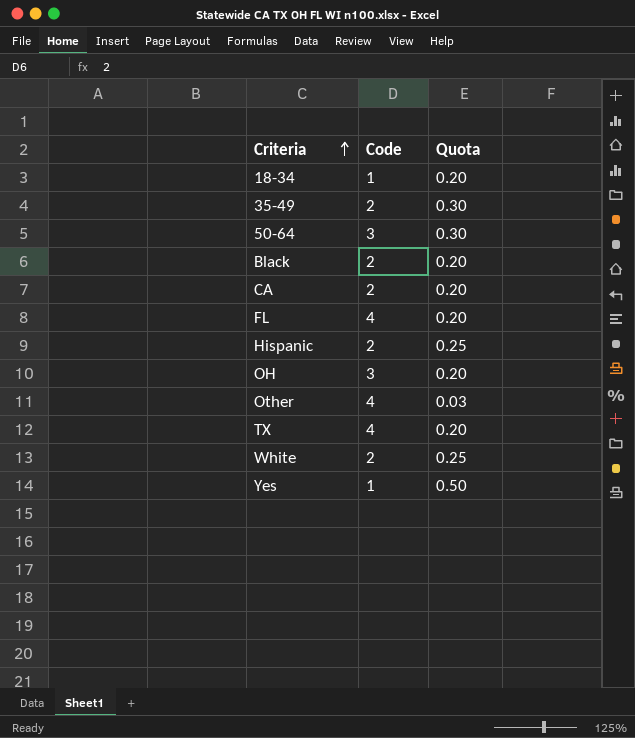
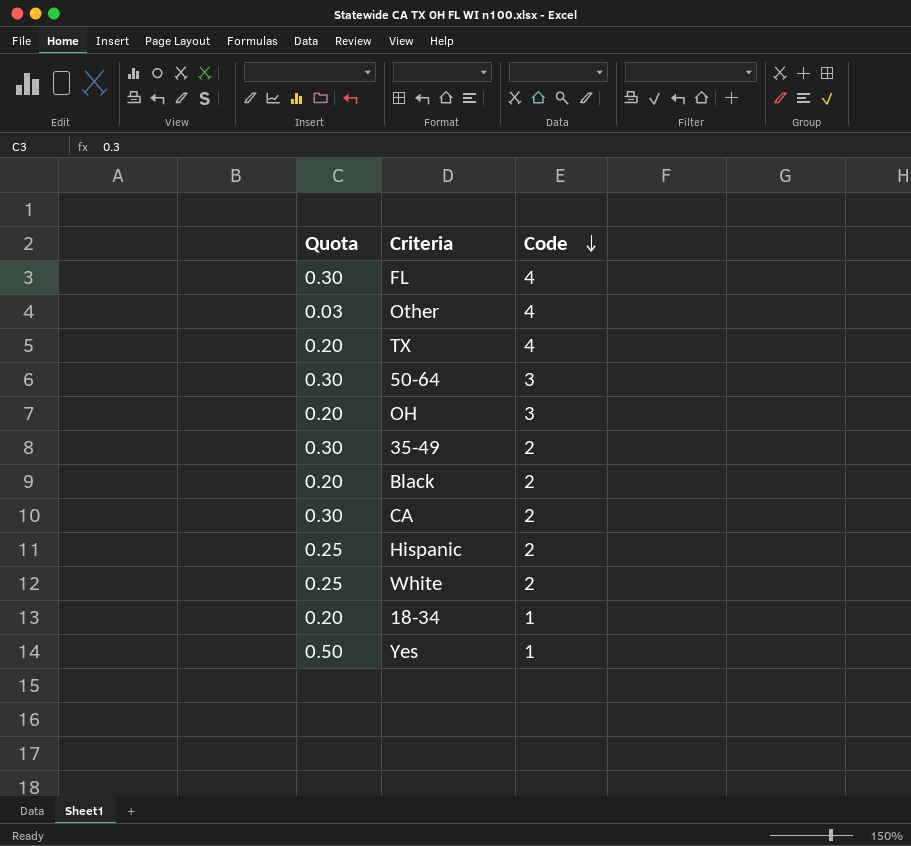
row order: Criteria ascending -> Code descending
column Quota | position: 3 -> 1
FL | Quota: 0.20 -> 0.30
CA | Quota: 0.20 -> 0.30

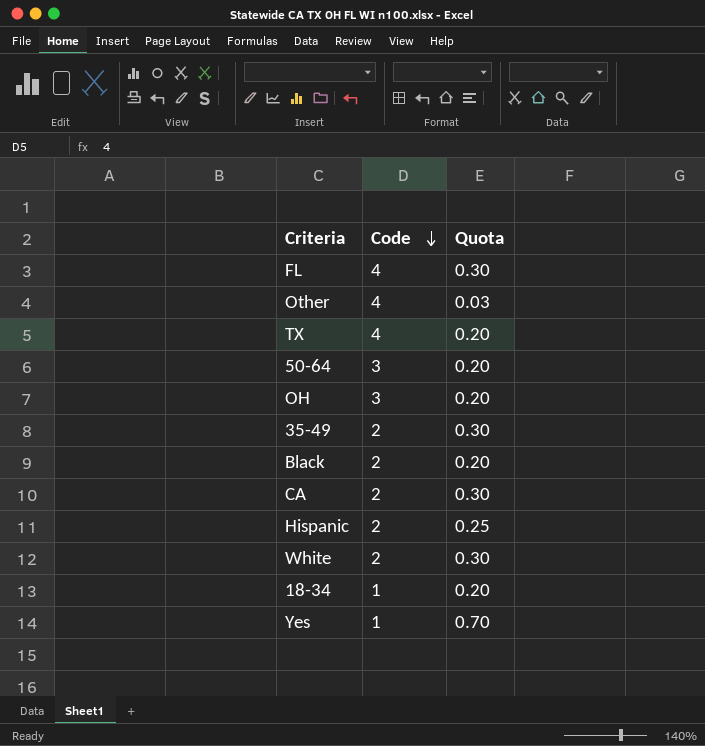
column Quota | position: 1 -> 3
50-64 | Quota: 0.30 -> 0.20
White | Quota: 0.25 -> 0.30
Yes | Quota: 0.50 -> 0.70

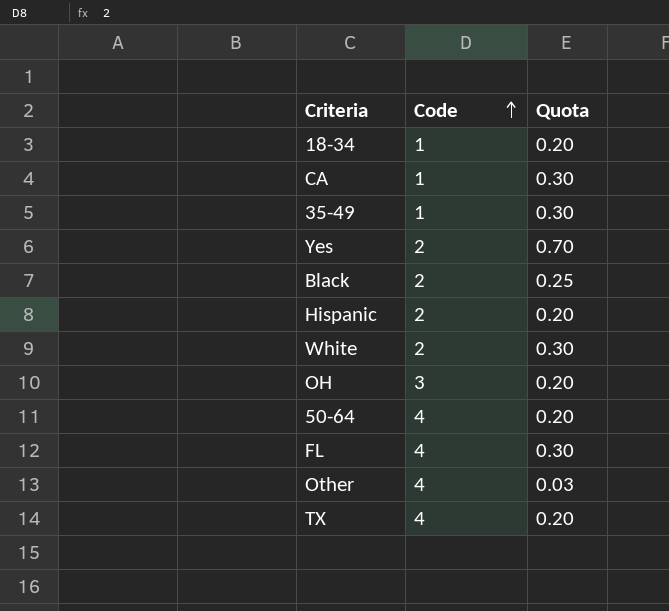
row order: Code descending -> Code ascending
CA | Code: 2 -> 1
35-49 | Code: 2 -> 1
Yes | Code: 1 -> 2
Black | Quota: 0.20 -> 0.25
Hispanic | Quota: 0.25 -> 0.20
50-64 | Code: 3 -> 4

